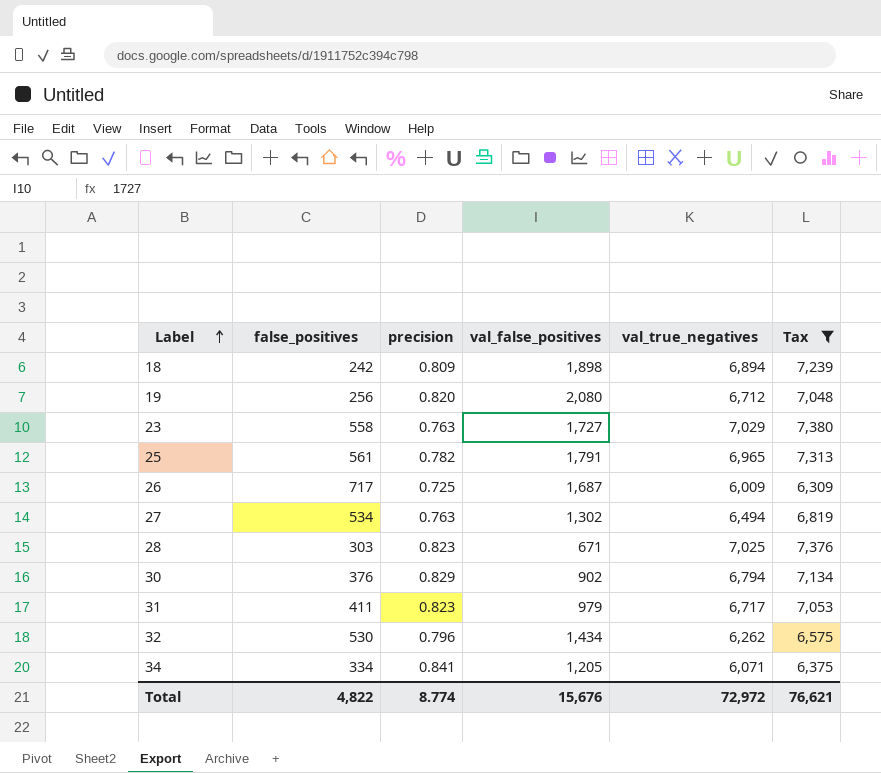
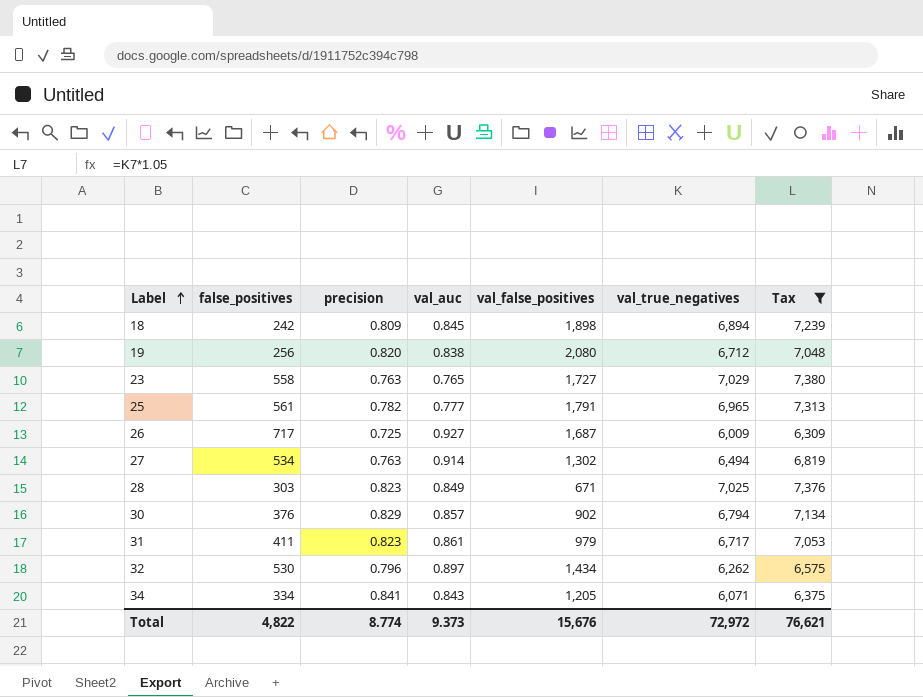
column val_auc | position: none -> 4

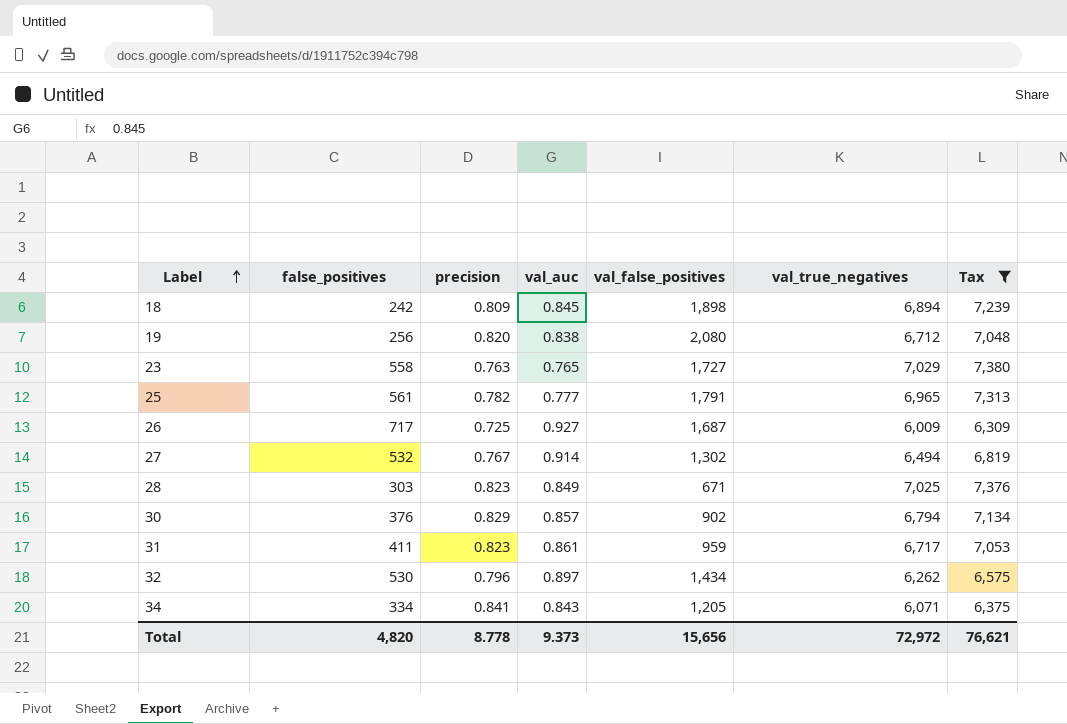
27 | false_positives: 534 -> 532
27 | precision: 0.763 -> 0.767
31 | val_false_positives: 979 -> 959
Total | false_positives: 4,822 -> 4,820
Total | precision: 8.774 -> 8.778
Total | val_false_positives: 15,676 -> 15,656

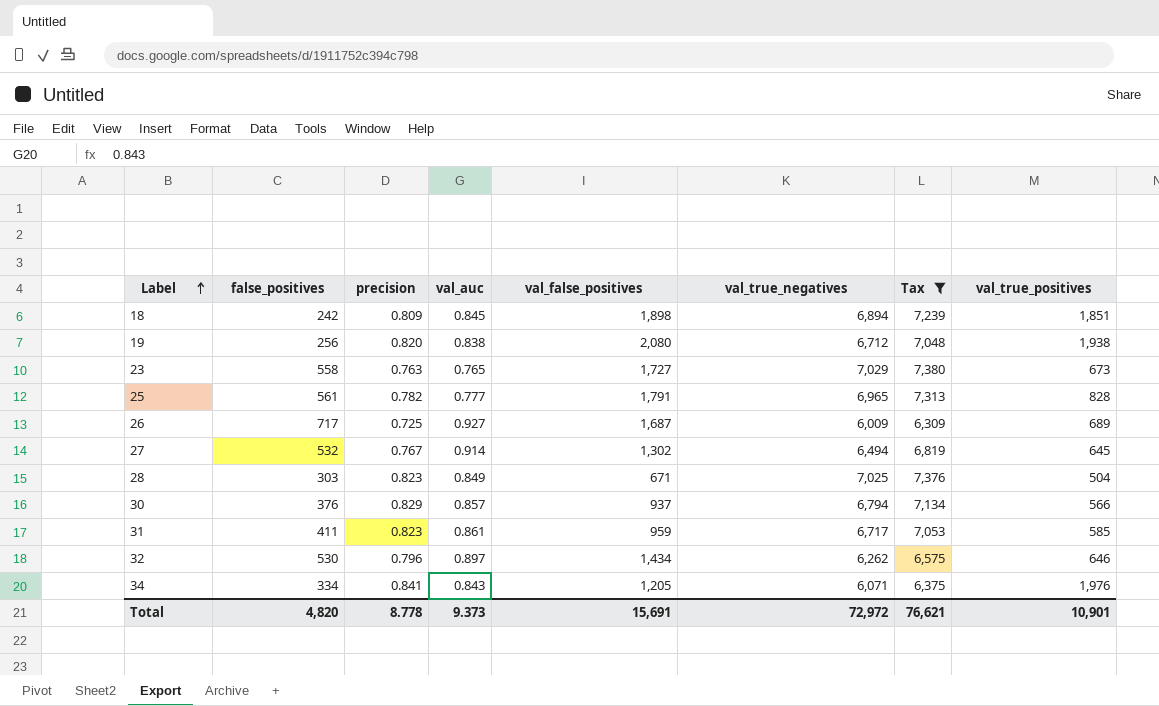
column val_true_positives | position: none -> 8
30 | val_false_positives: 902 -> 937
Total | val_false_positives: 15,656 -> 15,691

